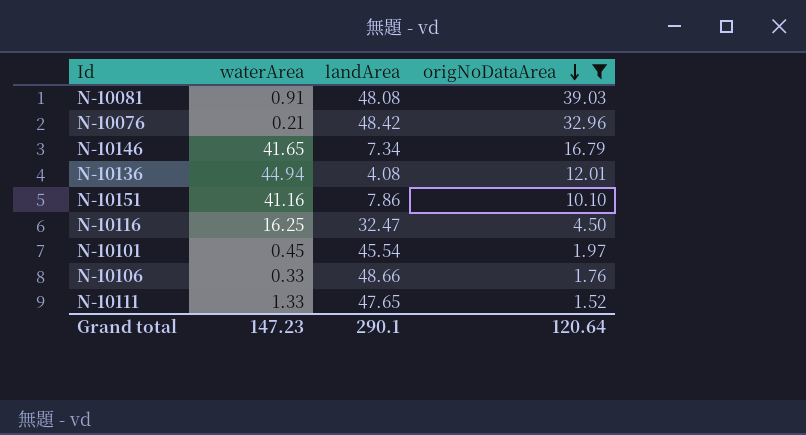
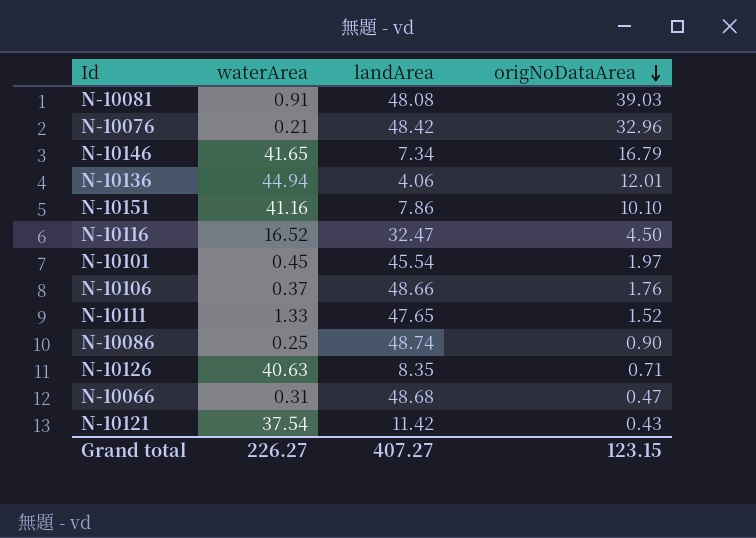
filter: origNoDataArea >= 1.52 -> none
N-10136 | landArea: 4.08 -> 4.06
N-10116 | waterArea: 16.25 -> 16.52
N-10106 | waterArea: 0.33 -> 0.37
Grand total | waterArea: 147.23 -> 226.27
Grand total | landArea: 290.1 -> 407.27
Grand total | origNoDataArea: 120.64 -> 123.15

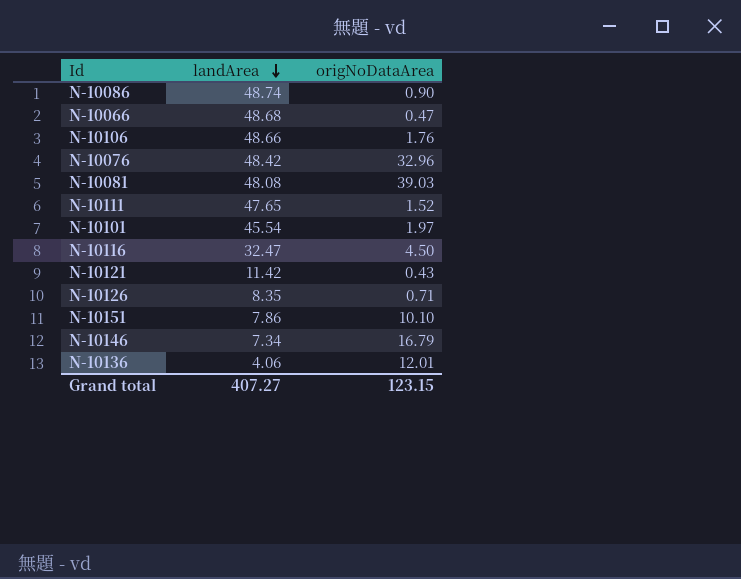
row order: origNoDataArea descending -> landArea descending
column waterArea | position: 2 -> none

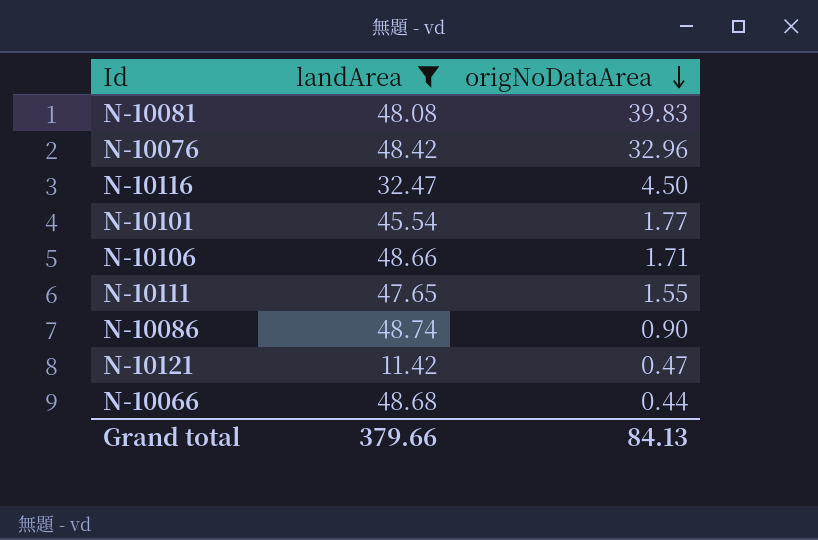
filter: none -> landArea >= 11.42
row order: landArea descending -> origNoDataArea descending
N-10081 | origNoDataArea: 39.03 -> 39.83
N-10101 | origNoDataArea: 1.97 -> 1.77
N-10106 | origNoDataArea: 1.76 -> 1.71
N-10111 | origNoDataArea: 1.52 -> 1.55
N-10121 | origNoDataArea: 0.43 -> 0.47
N-10066 | origNoDataArea: 0.47 -> 0.44
Grand total | landArea: 407.27 -> 379.66
Grand total | origNoDataArea: 123.15 -> 84.13

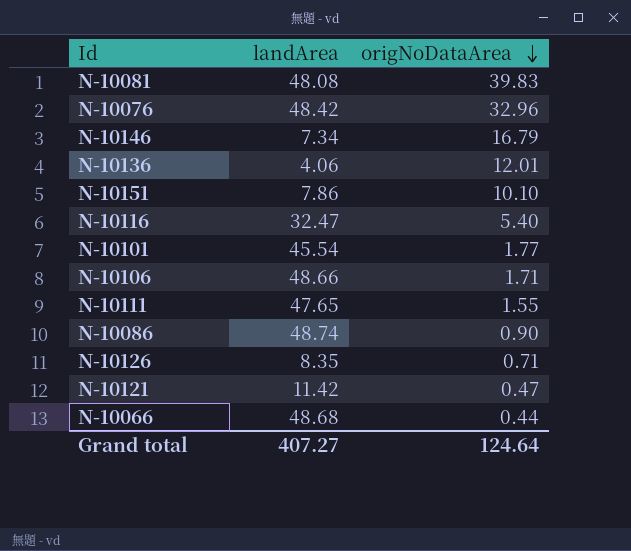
filter: landArea >= 11.42 -> none
N-10116 | origNoDataArea: 4.50 -> 5.40
Grand total | landArea: 379.66 -> 407.27
Grand total | origNoDataArea: 84.13 -> 124.64

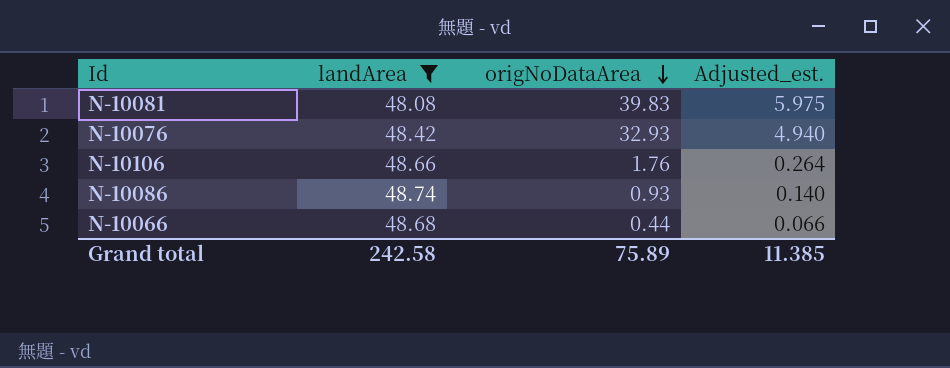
filter: none -> landArea >= 48.08
column Adjusted_est. | formula: none -> [origNoDataArea] * 0.15
N-10076 | origNoDataArea: 32.96 -> 32.93
N-10106 | origNoDataArea: 1.71 -> 1.76
N-10086 | origNoDataArea: 0.90 -> 0.93
Grand total | landArea: 407.27 -> 242.58
Grand total | origNoDataArea: 124.64 -> 75.89

